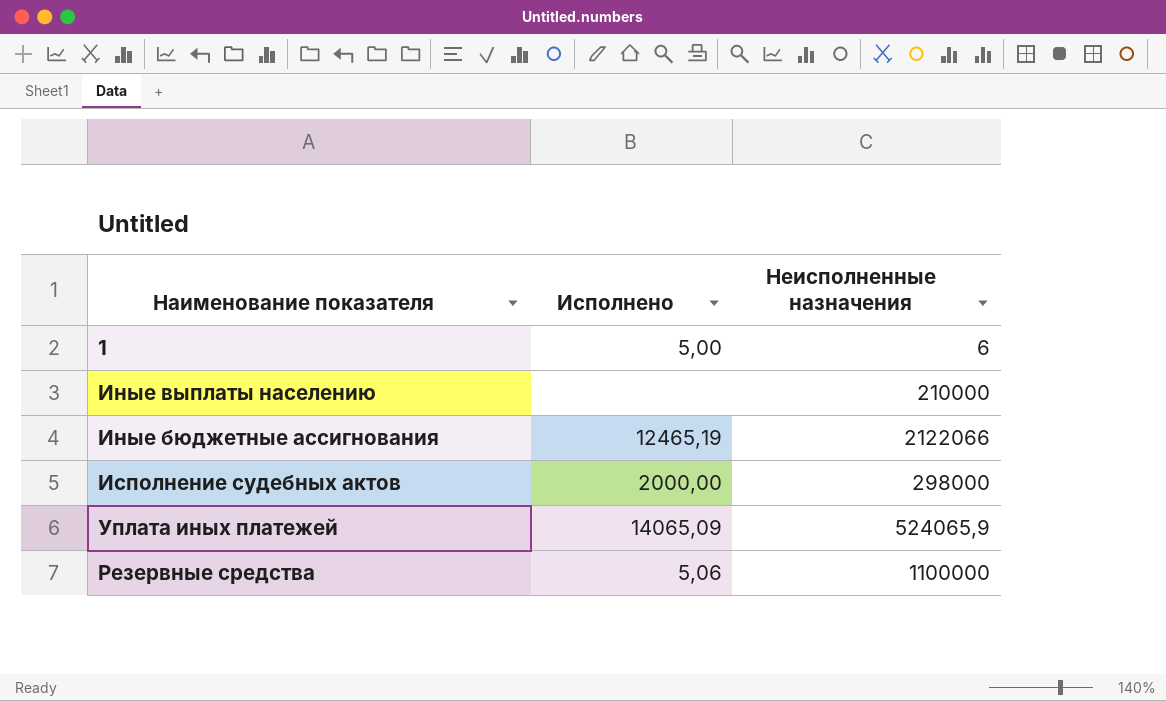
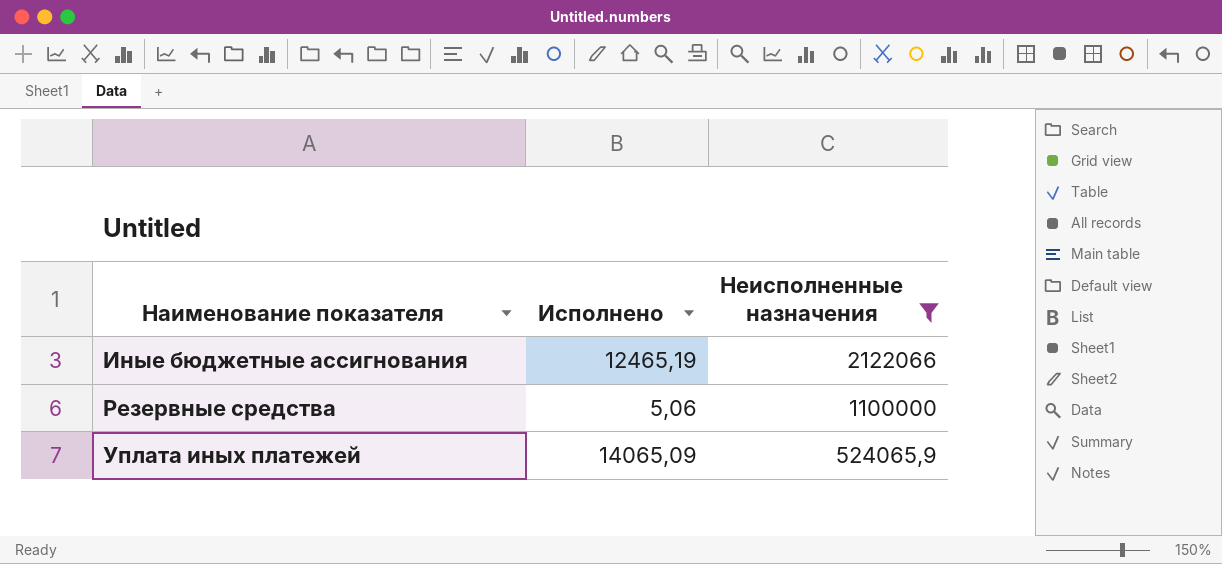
filter: none -> Неисполненные назначения >= 524065,9
row order: none -> Наименование показателя ascending

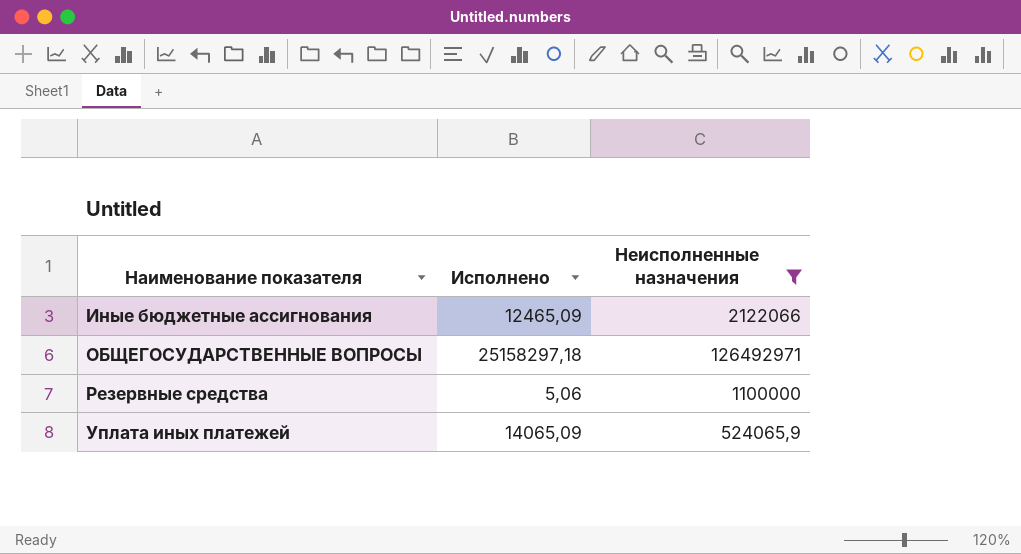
Иные бюджетные ассигнования | Исполнено: 12465,19 -> 12465,09
row ОБЩЕГОСУДАРСТВЕННЫЕ ВОПРОСЫ: none -> 25158297,18 | 126492971

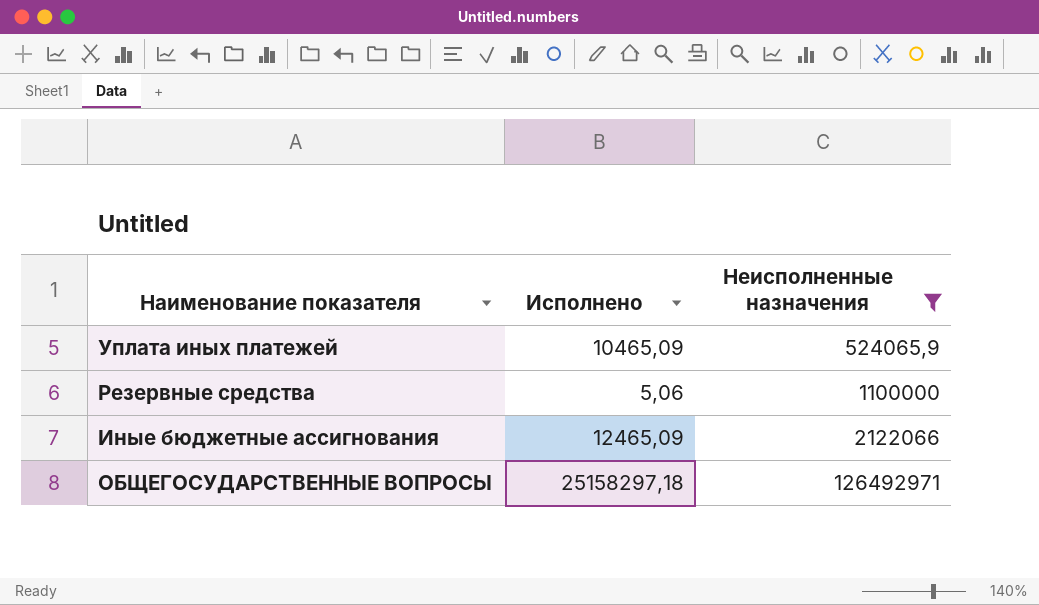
row order: Наименование показателя ascending -> Неисполненные назначения ascending
Уплата иных платежей | Исполнено: 14065,09 -> 10465,09

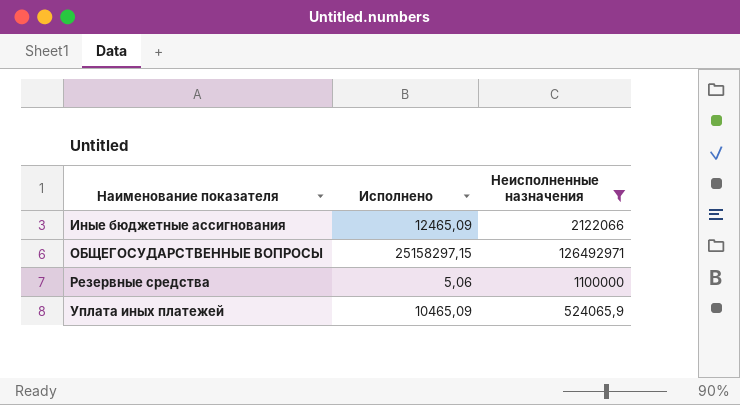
row order: Неисполненные назначения ascending -> Наименование показателя ascending
ОБЩЕГОСУДАРСТВЕННЫЕ ВОПРОСЫ | Исполнено: 25158297,18 -> 25158297,15

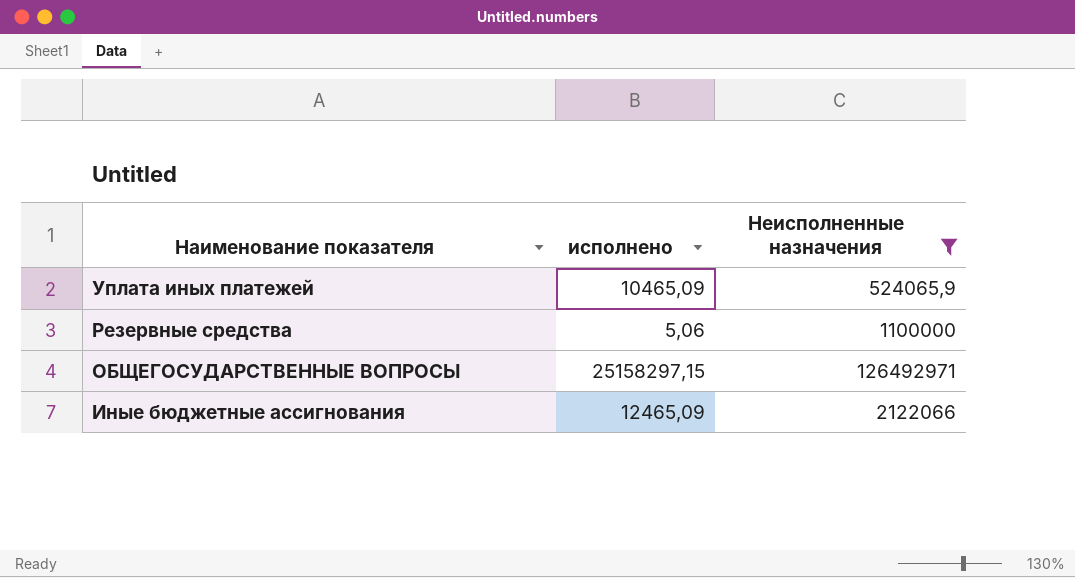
row order: Наименование показателя ascending -> Наименование показателя descending
column name: Исполнено -> исполнено

